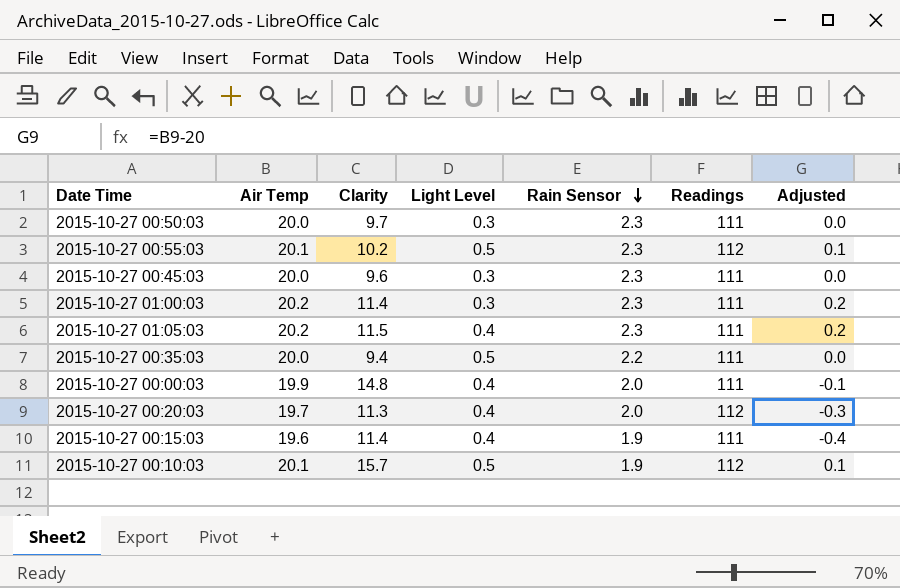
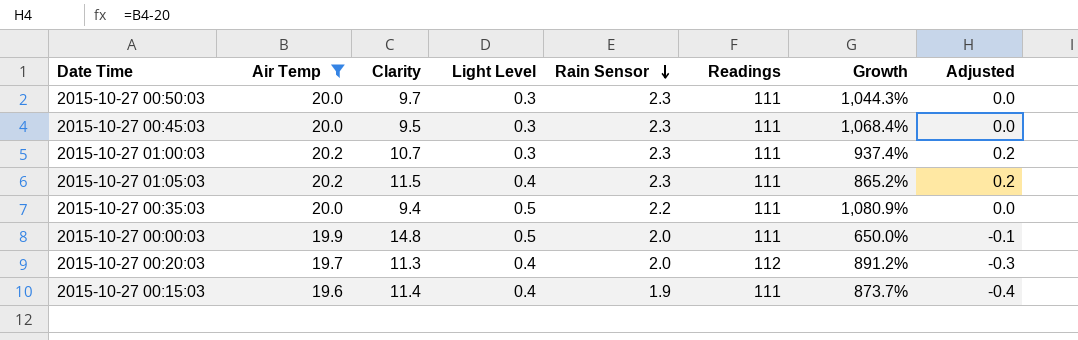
filter: none -> Air Temp != 20.1
column Growth | formula: none -> ([Readings] - [Clarity]) / [Clarity]
2015-10-27 00:45:03 | Clarity: 9.6 -> 9.5
2015-10-27 01:00:03 | Clarity: 11.4 -> 10.7
2015-10-27 00:00:03 | Light Level: 0.4 -> 0.5

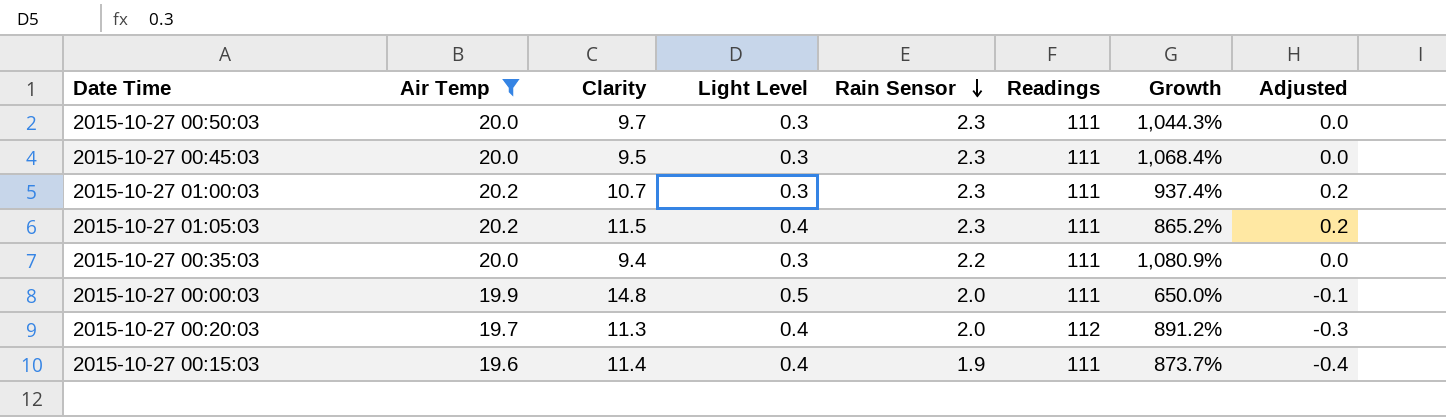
2015-10-27 00:35:03 | Light Level: 0.5 -> 0.3

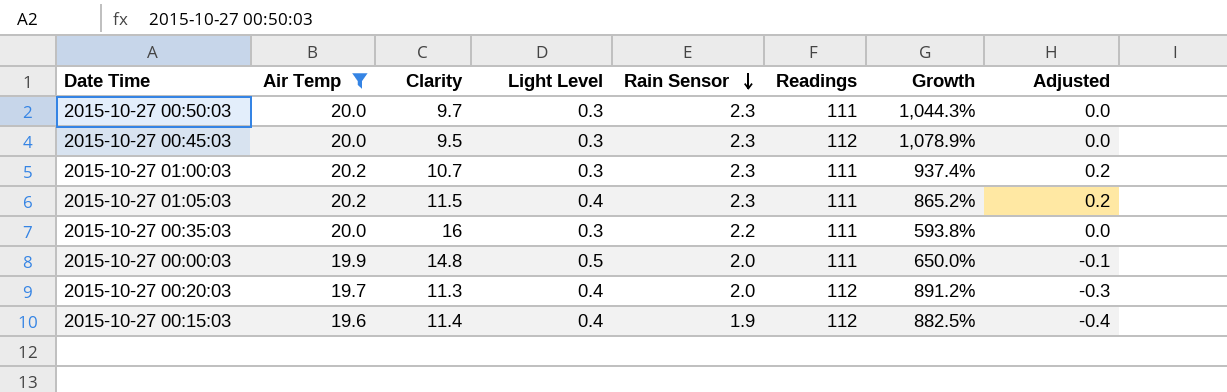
2015-10-27 00:45:03 | Readings: 111 -> 112
2015-10-27 00:45:03 | Growth: 1,068.4% -> 1,078.9%
2015-10-27 00:35:03 | Clarity: 9.4 -> 16
2015-10-27 00:35:03 | Growth: 1,080.9% -> 593.8%
2015-10-27 00:15:03 | Readings: 111 -> 112
2015-10-27 00:15:03 | Growth: 873.7% -> 882.5%

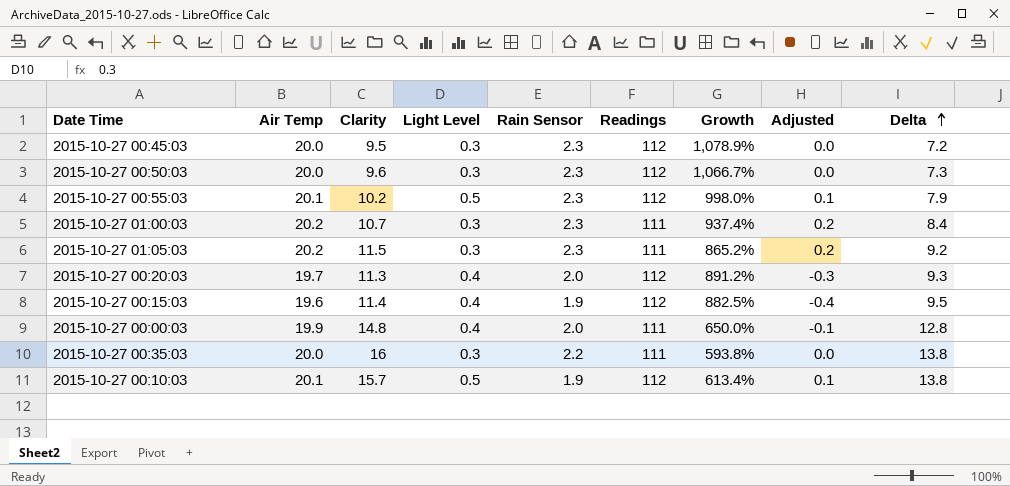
filter: Air Temp != 20.1 -> none
row order: Rain Sensor descending -> Delta ascending
column Delta | formula: none -> [Clarity] - [Rain Sensor]
2015-10-27 00:50:03 | Clarity: 9.7 -> 9.6
2015-10-27 00:50:03 | Readings: 111 -> 112
2015-10-27 00:50:03 | Growth: 1,044.3% -> 1,066.7%
2015-10-27 01:05:03 | Light Level: 0.4 -> 0.3
2015-10-27 00:00:03 | Light Level: 0.5 -> 0.4

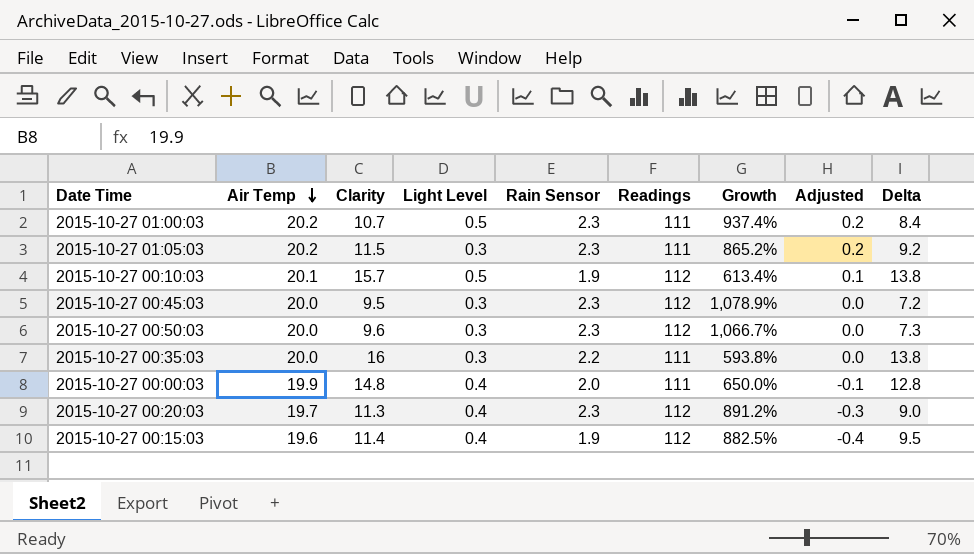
row order: Delta ascending -> Air Temp descending
row 2015-10-27 00:55:03: 20.1 | 10.2 | 0.5 | 2.3 | 112 | 998.0% | 0.1 | 7.9 -> none
2015-10-27 01:00:03 | Light Level: 0.3 -> 0.5
2015-10-27 00:20:03 | Rain Sensor: 2.0 -> 2.3
2015-10-27 00:20:03 | Delta: 9.3 -> 9.0

